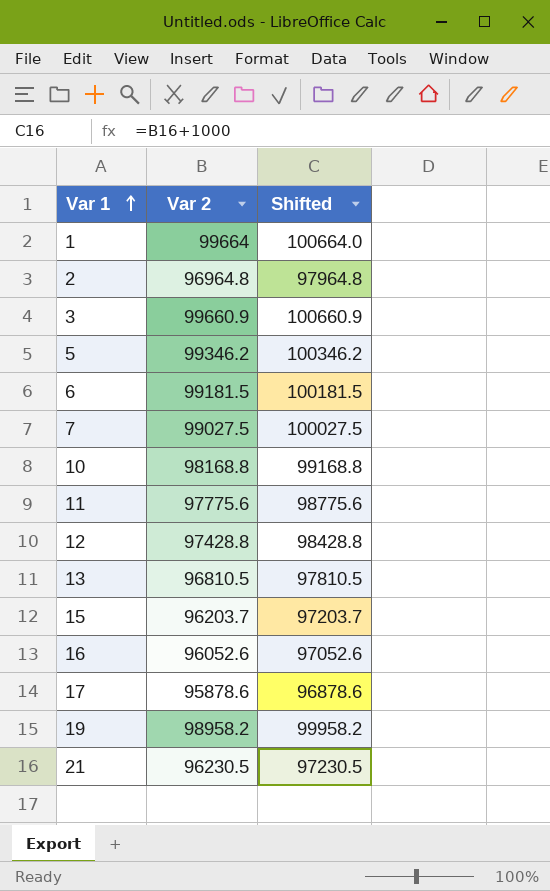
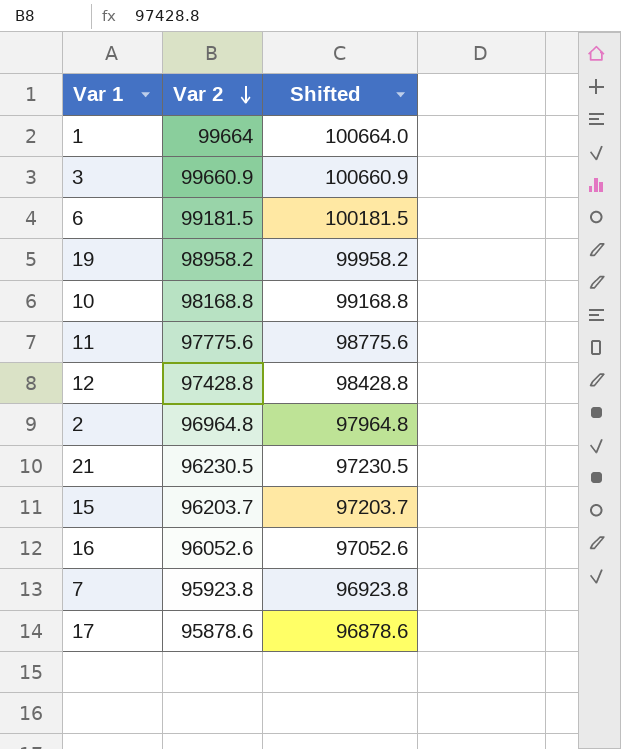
row order: Var 1 ascending -> Var 2 descending
row 5: 99346.2 | 100346.2 -> none
row 13: 96810.5 | 97810.5 -> none
7 | Var 2: 99027.5 -> 95923.8
7 | Shifted: 100027.5 -> 96923.8

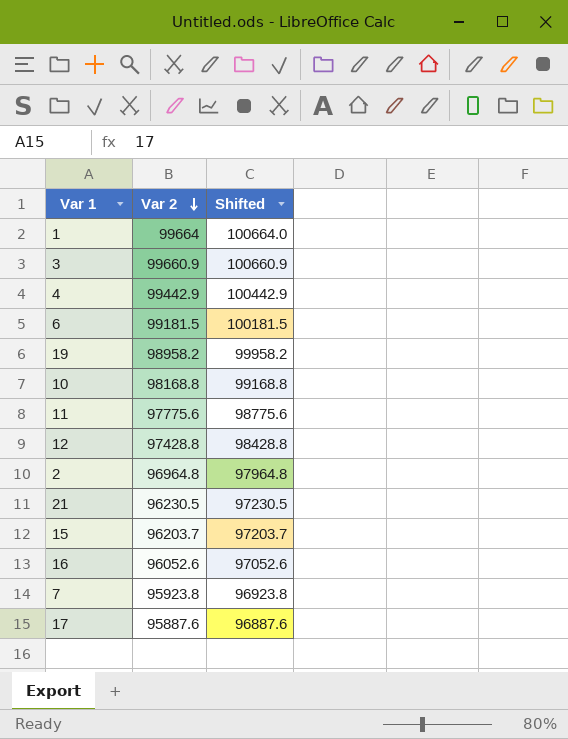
row 4: none -> 99442.9 | 100442.9
17 | Var 2: 95878.6 -> 95887.6
17 | Shifted: 96878.6 -> 96887.6

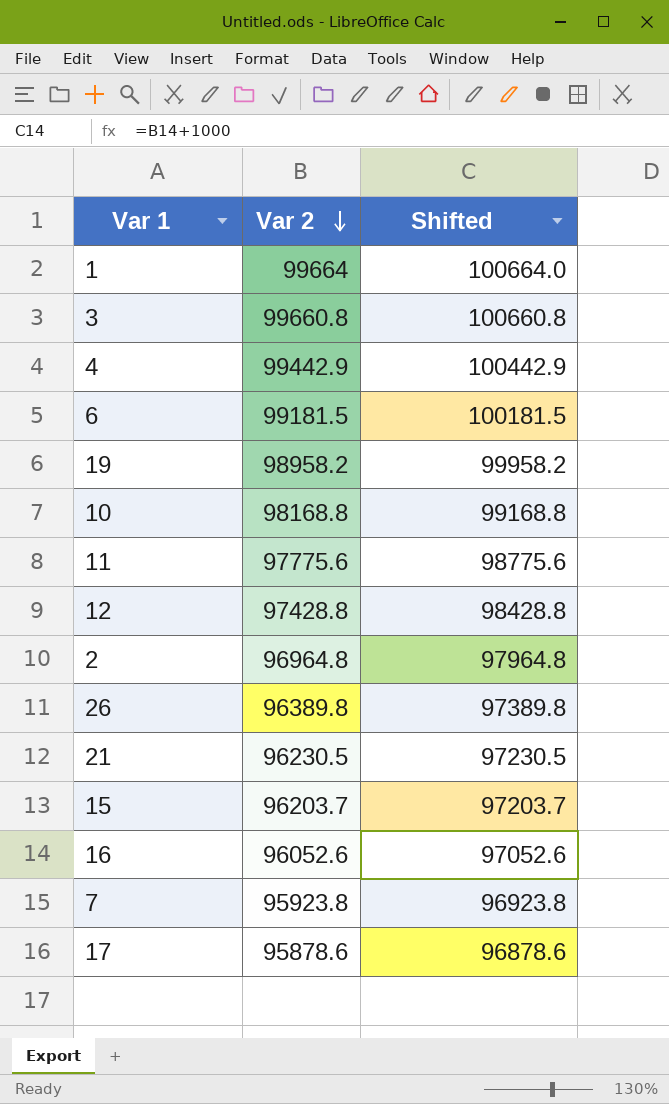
3 | Var 2: 99660.9 -> 99660.8
3 | Shifted: 100660.9 -> 100660.8
row 26: none -> 96389.8 | 97389.8
17 | Var 2: 95887.6 -> 95878.6
17 | Shifted: 96887.6 -> 96878.6

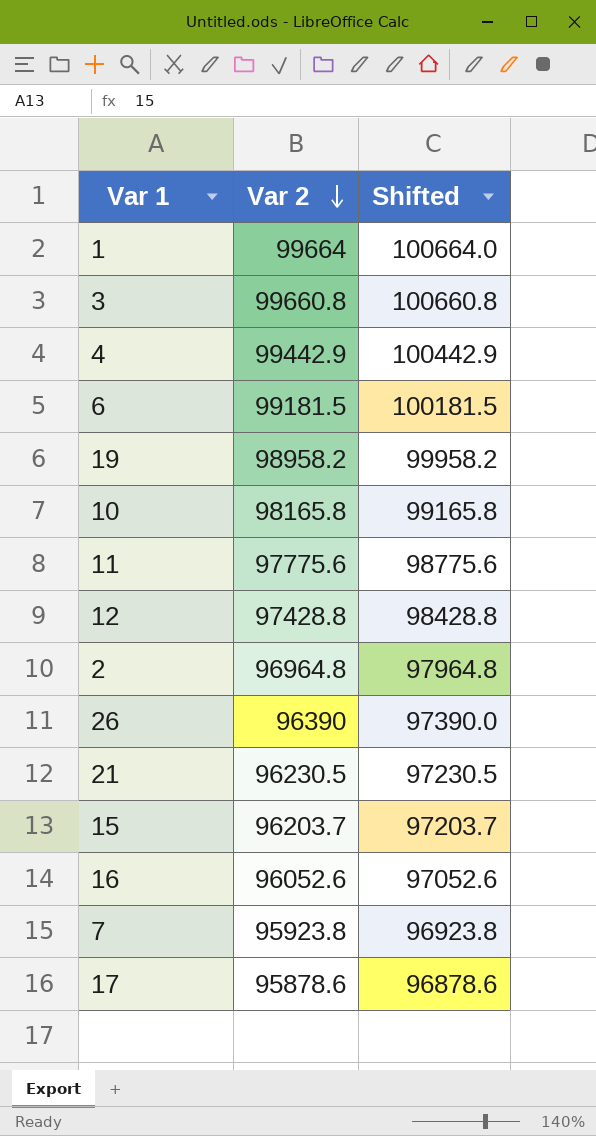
10 | Var 2: 98168.8 -> 98165.8
10 | Shifted: 99168.8 -> 99165.8
26 | Var 2: 96389.8 -> 96390
26 | Shifted: 97389.8 -> 97390.0

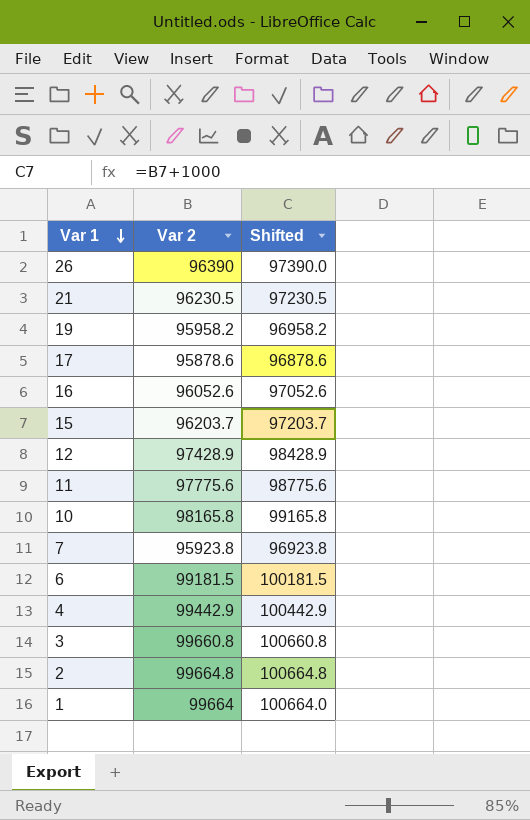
row order: Var 2 descending -> Var 1 descending
19 | Var 2: 98958.2 -> 95958.2
19 | Shifted: 99958.2 -> 96958.2
12 | Var 2: 97428.8 -> 97428.9
12 | Shifted: 98428.8 -> 98428.9
2 | Var 2: 96964.8 -> 99664.8
2 | Shifted: 97964.8 -> 100664.8

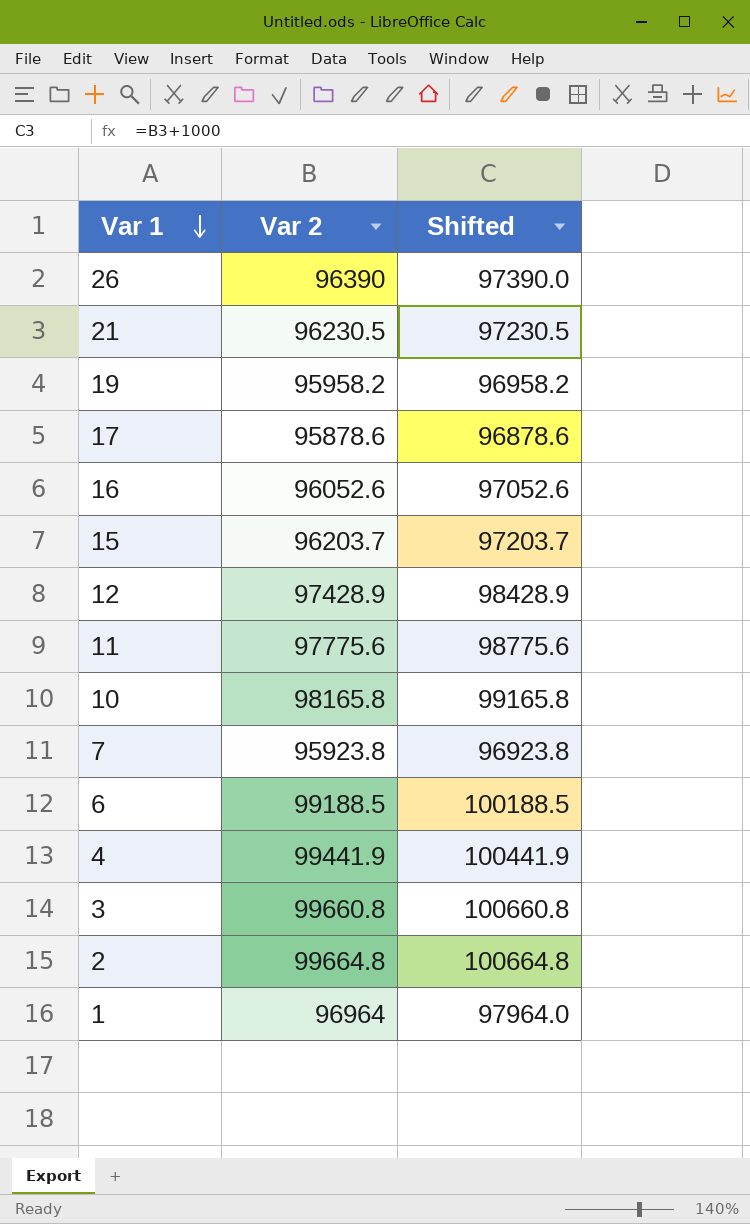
6 | Var 2: 99181.5 -> 99188.5
6 | Shifted: 100181.5 -> 100188.5
4 | Var 2: 99442.9 -> 99441.9
4 | Shifted: 100442.9 -> 100441.9
1 | Var 2: 99664 -> 96964
1 | Shifted: 100664.0 -> 97964.0

